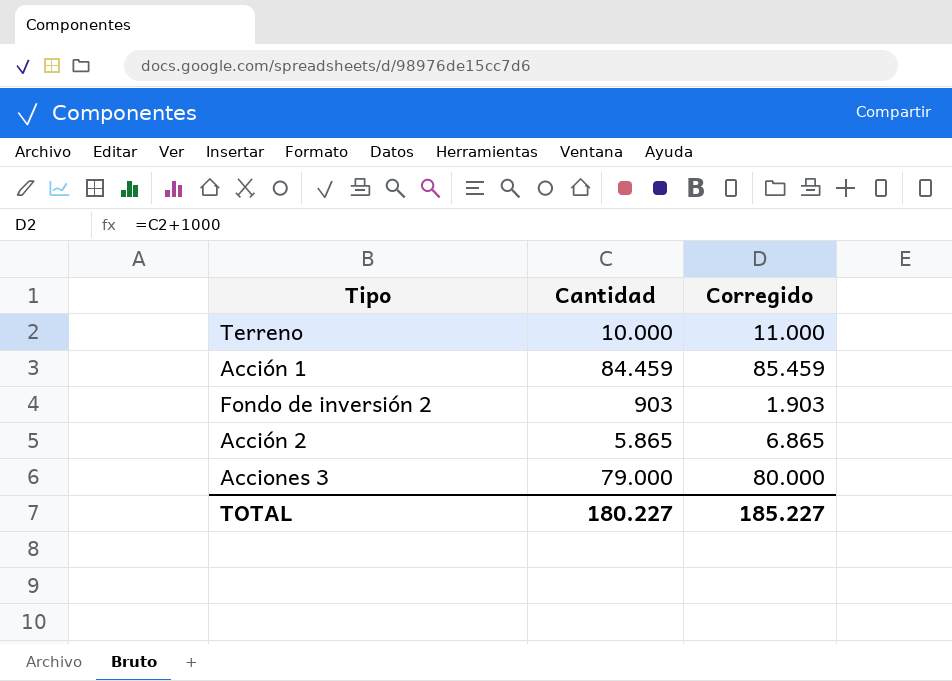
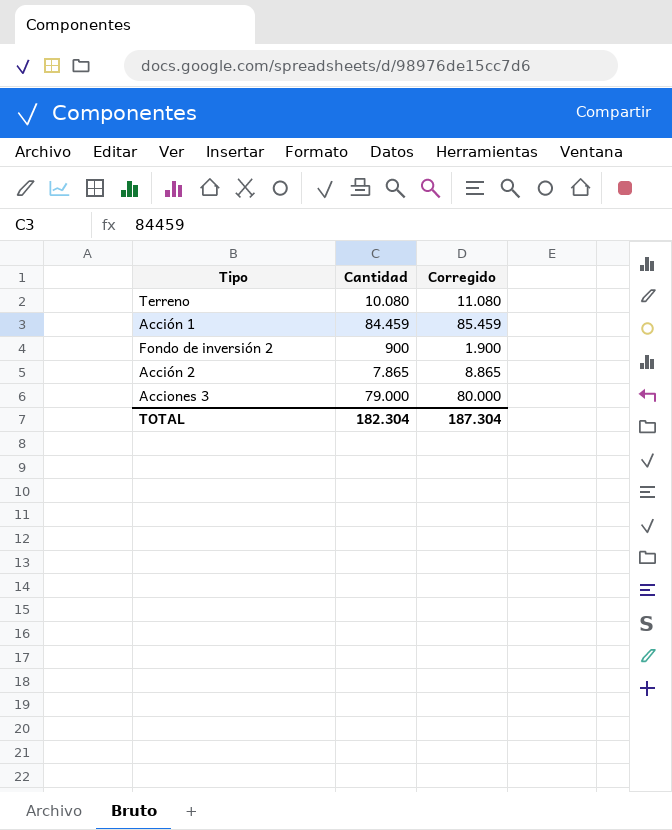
Terreno | Cantidad: 10.000 -> 10.080
Terreno | Corregido: 11.000 -> 11.080
Fondo de inversión 2 | Cantidad: 903 -> 900
Fondo de inversión 2 | Corregido: 1.903 -> 1.900
Acción 2 | Cantidad: 5.865 -> 7.865
Acción 2 | Corregido: 6.865 -> 8.865
TOTAL | Cantidad: 180.227 -> 182.304
TOTAL | Corregido: 185.227 -> 187.304

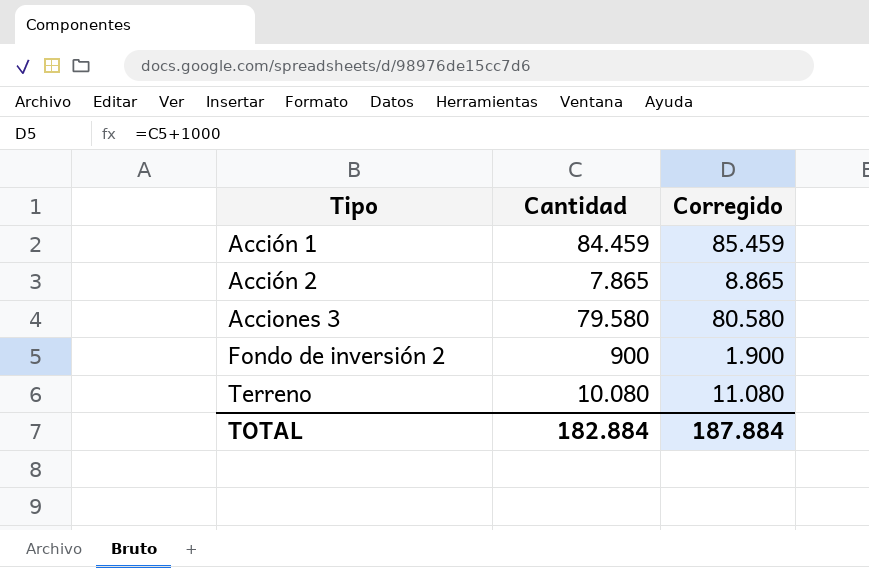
row order: none -> Tipo ascending
Acciones 3 | Cantidad: 79.000 -> 79.580
Acciones 3 | Corregido: 80.000 -> 80.580
TOTAL | Cantidad: 182.304 -> 182.884
TOTAL | Corregido: 187.304 -> 187.884

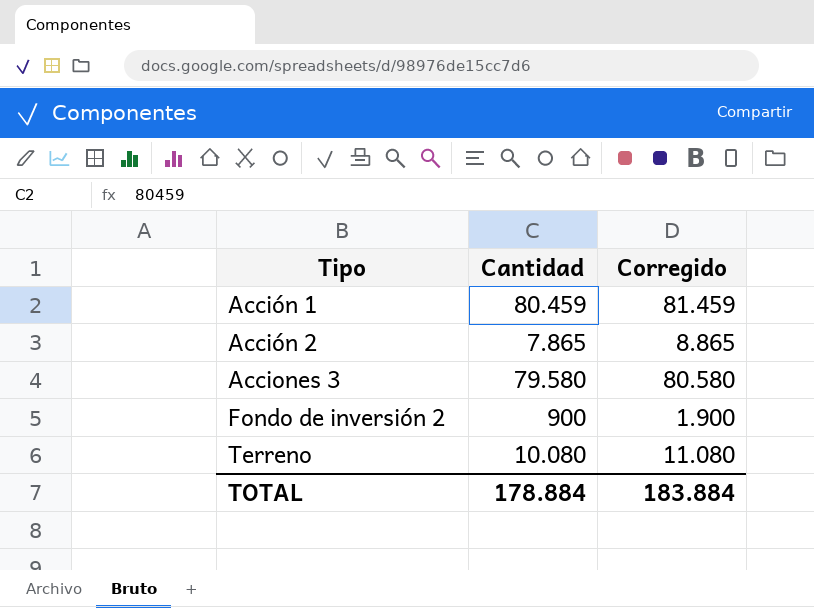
Acción 1 | Cantidad: 84.459 -> 80.459
Acción 1 | Corregido: 85.459 -> 81.459
TOTAL | Cantidad: 182.884 -> 178.884
TOTAL | Corregido: 187.884 -> 183.884

